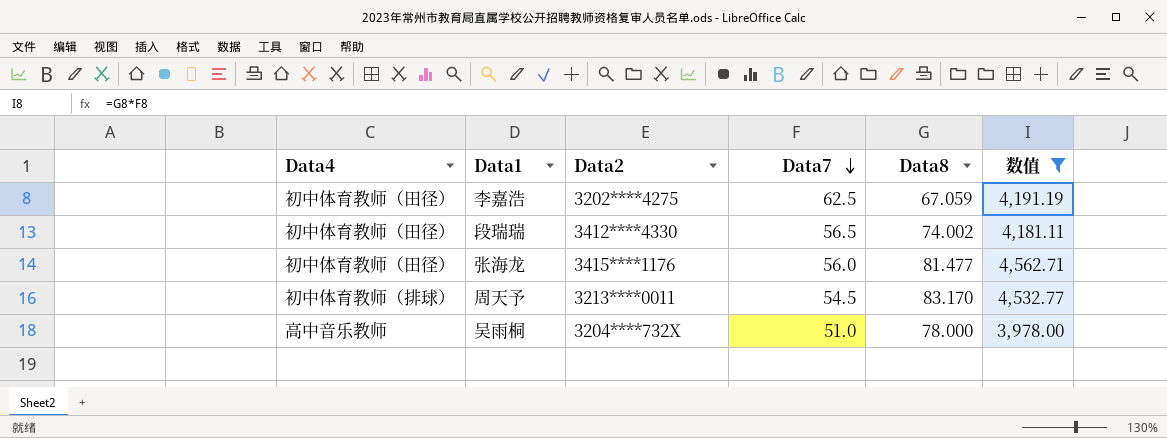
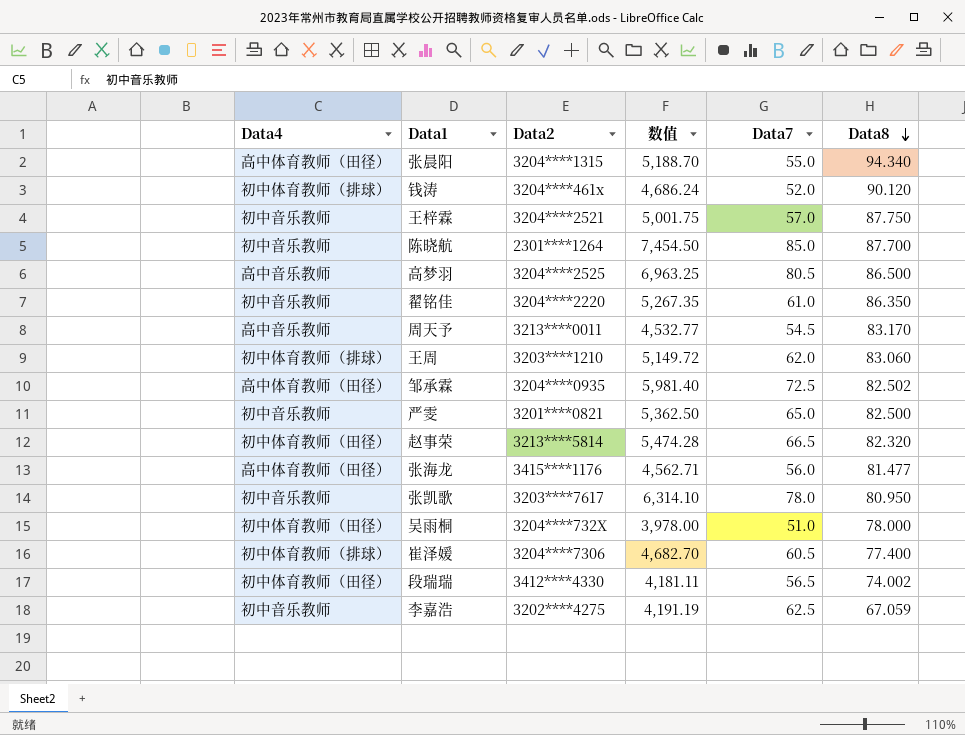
filter: 数值 <= 4,562.71 -> none
row order: Data7 descending -> Data8 descending
column 数值 | position: 6 -> 4
周天予 | Data4: 初中体育教师（排球） -> 高中音乐教师
张海龙 | Data4: 初中体育教师（田径） -> 高中体育教师（田径）
吴雨桐 | Data4: 高中音乐教师 -> 初中体育教师（田径）
李嘉浩 | Data4: 初中体育教师（田径） -> 初中音乐教师

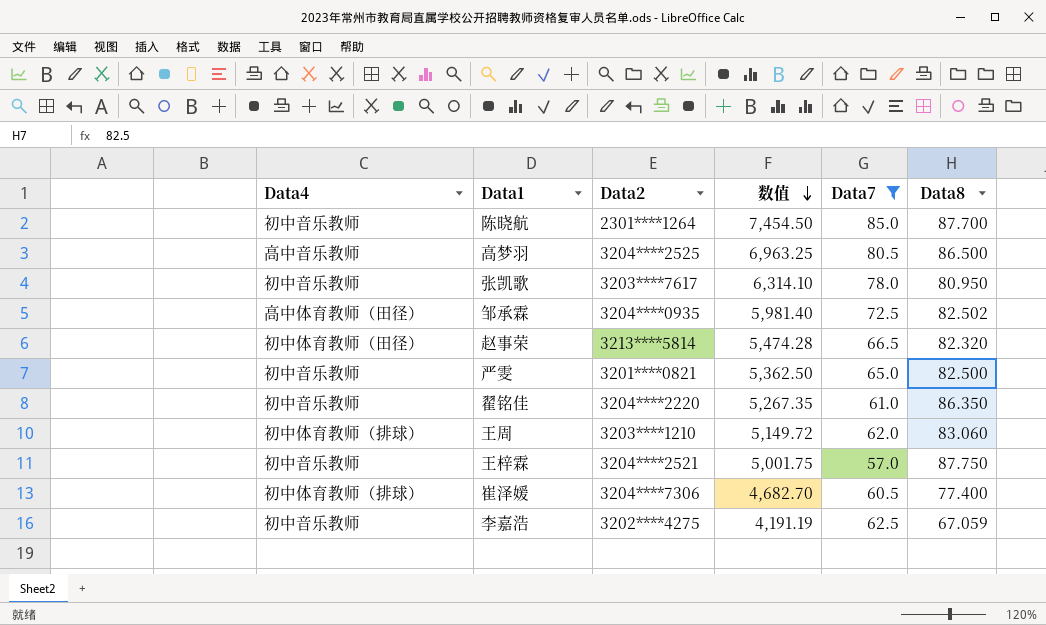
filter: none -> Data7 >= 57.0
row order: Data8 descending -> 数值 descending

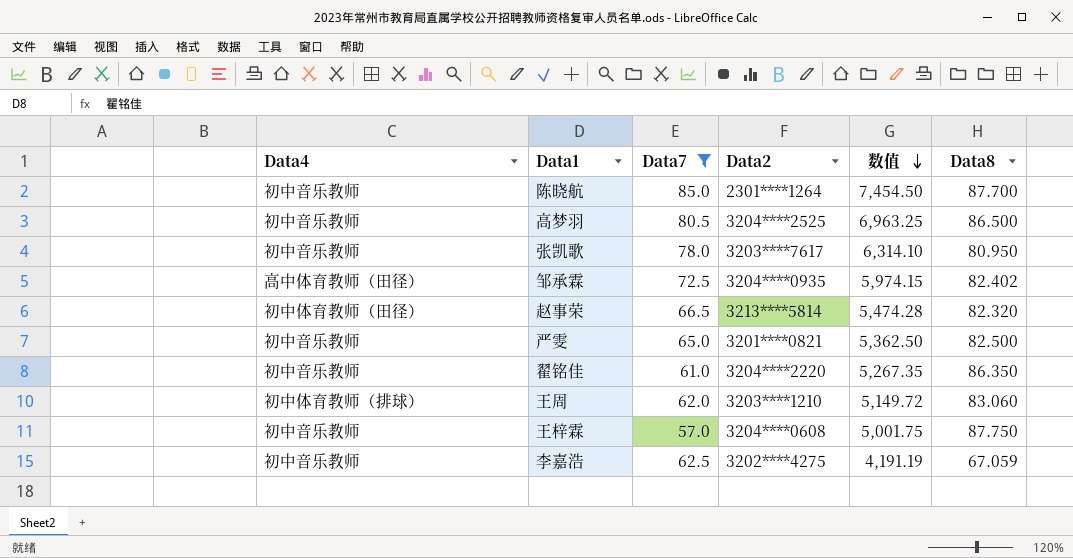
column Data7 | position: 5 -> 3
row 崔泽媛: 初中体育教师（排球） | 3204****7306 | 4,682.70 | 60.5 | 77.400 -> none
高梦羽 | Data4: 高中音乐教师 -> 初中音乐教师
邹承霖 | 数值: 5,981.40 -> 5,974.15
邹承霖 | Data8: 82.502 -> 82.402
王梓霖 | Data2: 3204****2521 -> 3204****0608

